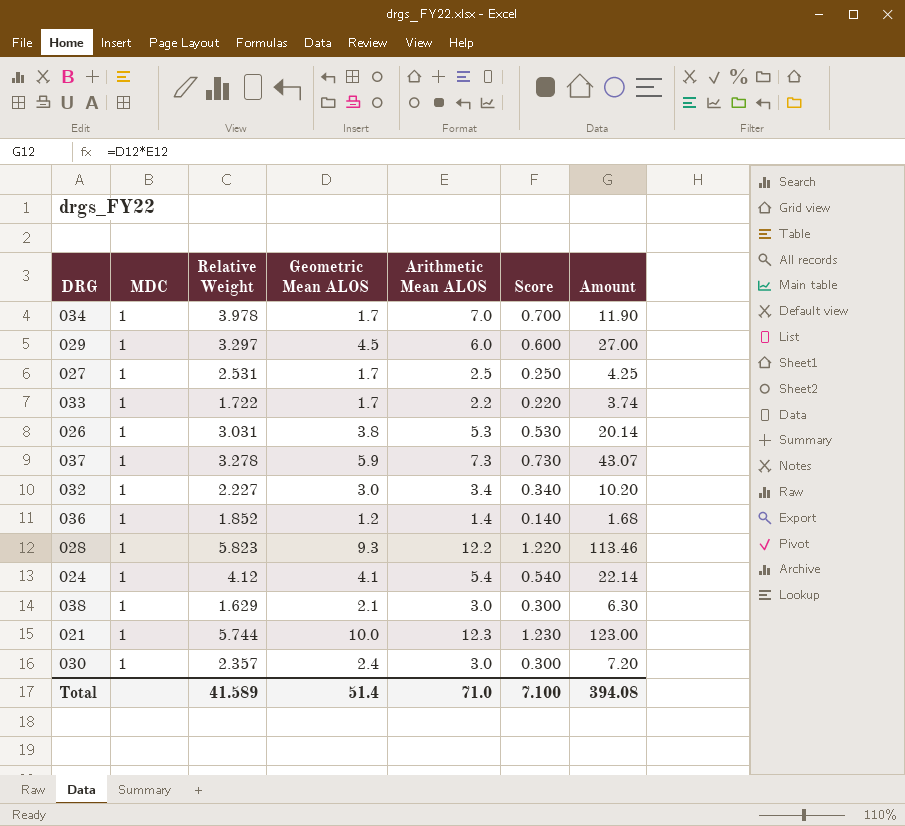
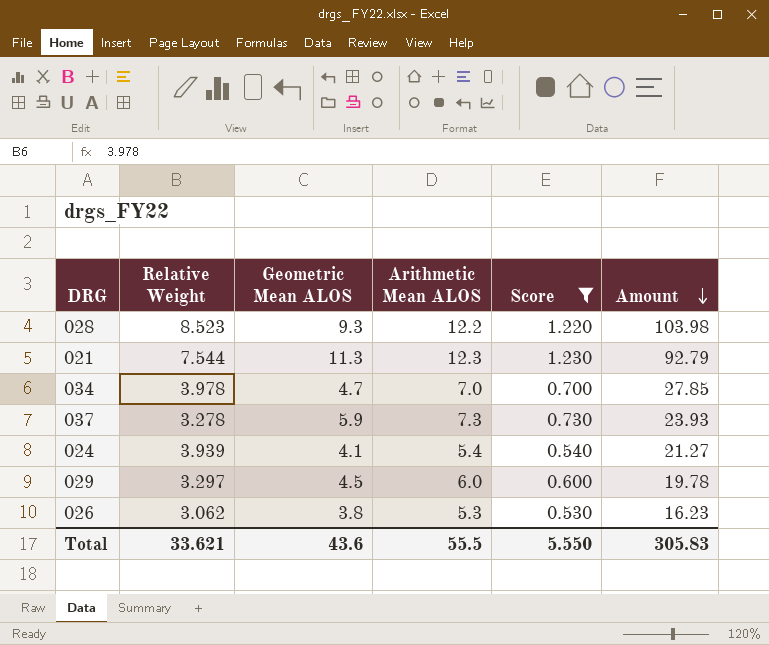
filter: none -> Score >= 0.530
row order: none -> Amount descending
column MDC | position: 2 -> none
column Amount | formula: [Geometric Mean ALOS] * [Arithmetic Mean ALOS] -> [Relative Weight] * [Arithmetic Mean ALOS]
028 | Relative Weight: 5.823 -> 8.523
021 | Relative Weight: 5.744 -> 7.544
021 | Geometric Mean ALOS: 10.0 -> 11.3
034 | Geometric Mean ALOS: 1.7 -> 4.7
024 | Relative Weight: 4.12 -> 3.939
026 | Relative Weight: 3.031 -> 3.062
Total | Relative Weight: 41.589 -> 33.621
Total | Geometric Mean ALOS: 51.4 -> 43.6
Total | Arithmetic Mean ALOS: 71.0 -> 55.5
Total | Score: 7.100 -> 5.550
Total | Amount: 394.08 -> 305.83

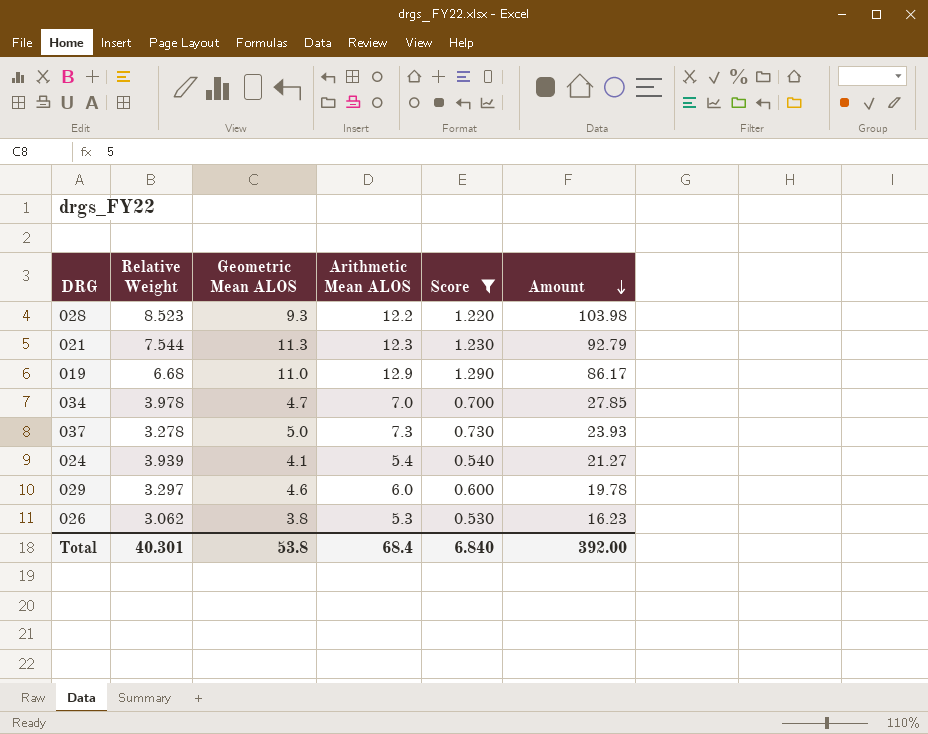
row 019: none -> 6.68 | 11.0 | 12.9 | 1.290 | 86.17
037 | Geometric Mean ALOS: 5.9 -> 5.0
029 | Geometric Mean ALOS: 4.5 -> 4.6
Total | Relative Weight: 33.621 -> 40.301
Total | Geometric Mean ALOS: 43.6 -> 53.8
Total | Arithmetic Mean ALOS: 55.5 -> 68.4
Total | Score: 5.550 -> 6.840
Total | Amount: 305.83 -> 392.00

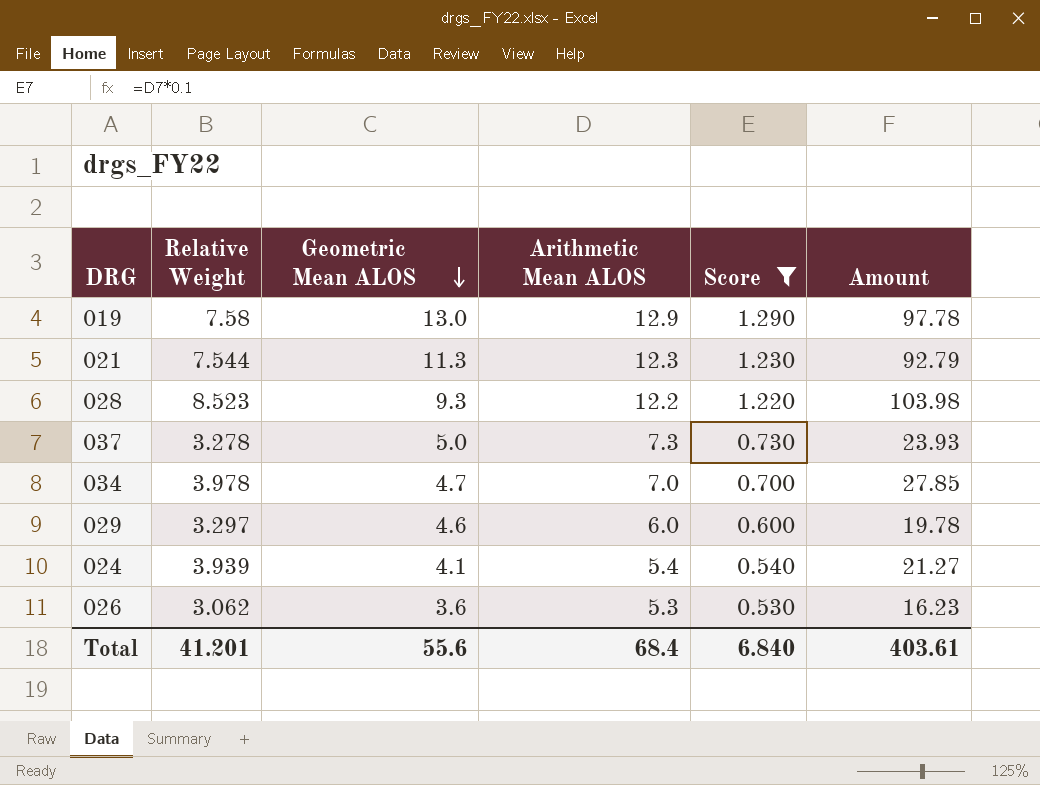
row order: Amount descending -> Geometric Mean ALOS descending
019 | Relative Weight: 6.68 -> 7.58
019 | Geometric Mean ALOS: 11.0 -> 13.0
019 | Amount: 86.17 -> 97.78
026 | Geometric Mean ALOS: 3.8 -> 3.6
Total | Relative Weight: 40.301 -> 41.201
Total | Geometric Mean ALOS: 53.8 -> 55.6
Total | Amount: 392.00 -> 403.61

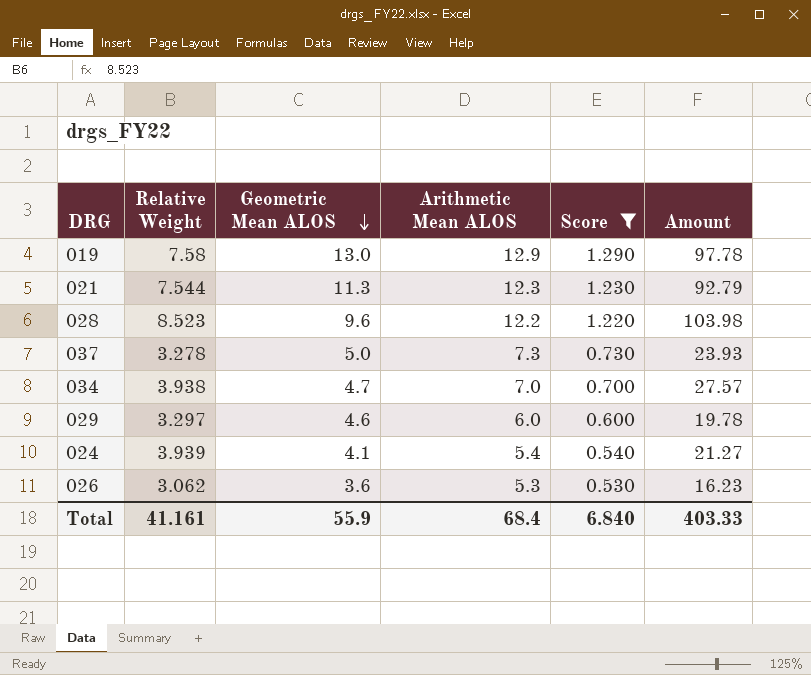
028 | Geometric Mean ALOS: 9.3 -> 9.6
034 | Relative Weight: 3.978 -> 3.938
034 | Amount: 27.85 -> 27.57
Total | Relative Weight: 41.201 -> 41.161
Total | Geometric Mean ALOS: 55.6 -> 55.9
Total | Amount: 403.61 -> 403.33

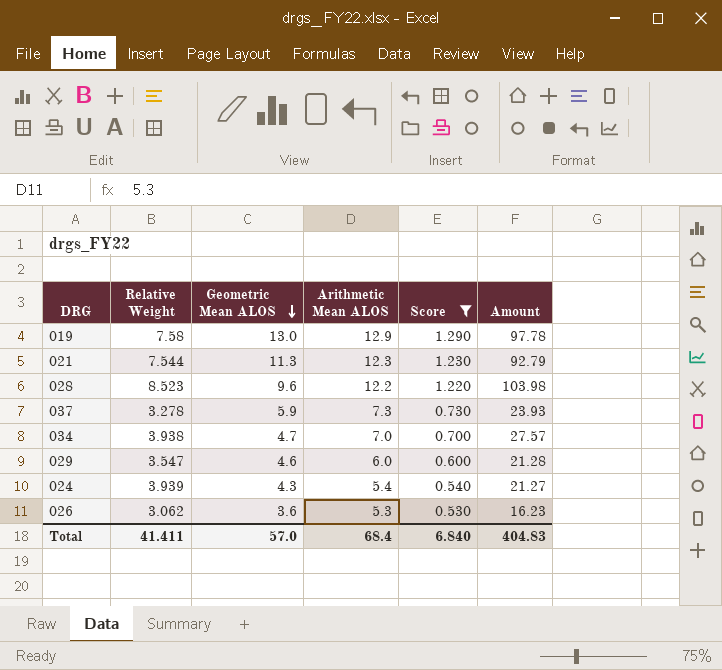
037 | Geometric Mean ALOS: 5.0 -> 5.9
029 | Relative Weight: 3.297 -> 3.547
029 | Amount: 19.78 -> 21.28
024 | Geometric Mean ALOS: 4.1 -> 4.3
Total | Relative Weight: 41.161 -> 41.411
Total | Geometric Mean ALOS: 55.9 -> 57.0
Total | Amount: 403.33 -> 404.83

